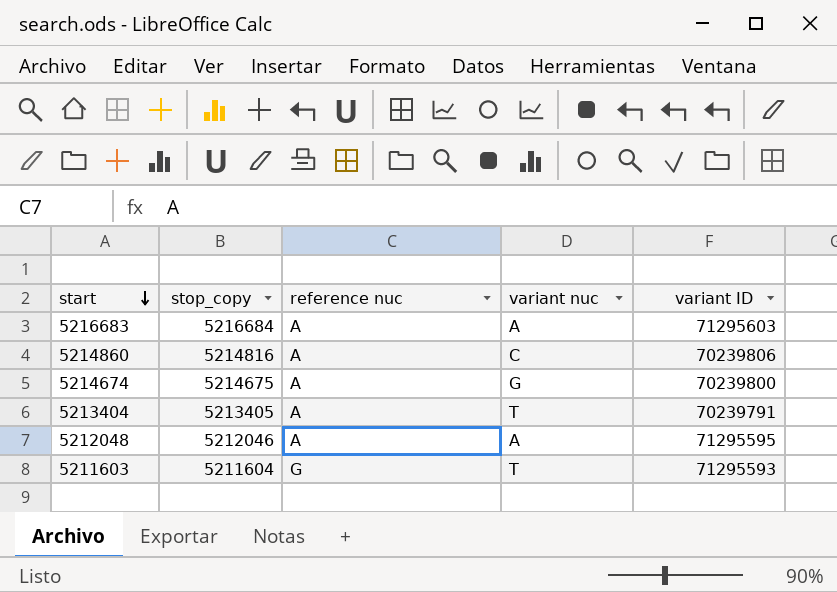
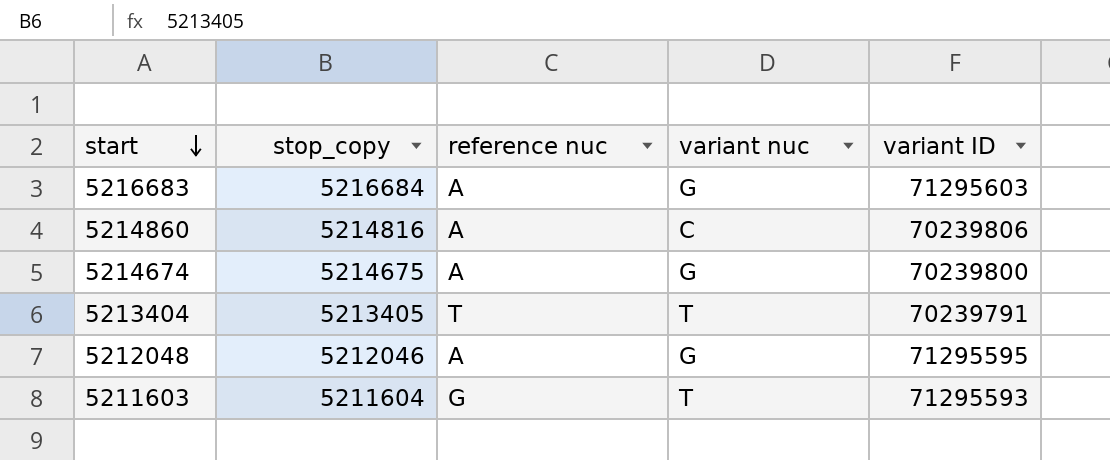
5216683 | variant nuc: A -> G
5213404 | reference nuc: A -> T
5212048 | variant nuc: A -> G

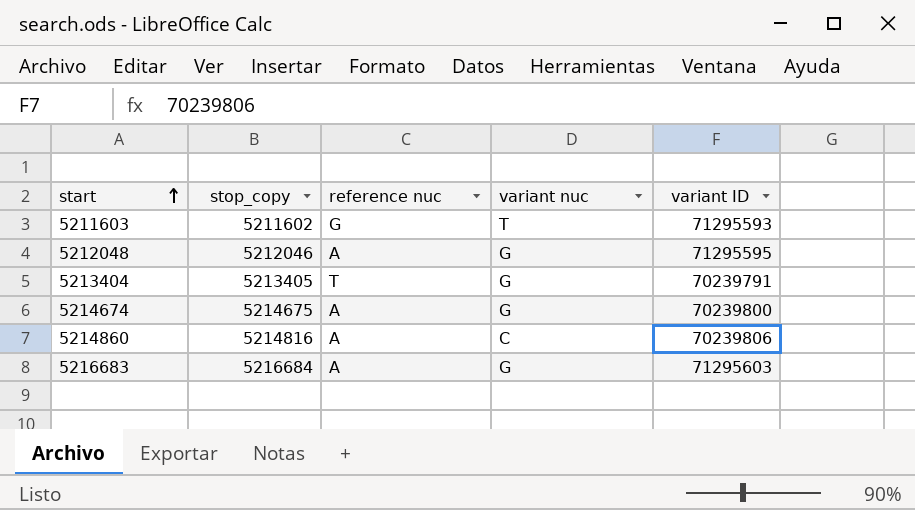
row order: start descending -> start ascending
5211603 | stop_copy: 5211604 -> 5211602
5213404 | variant nuc: T -> G

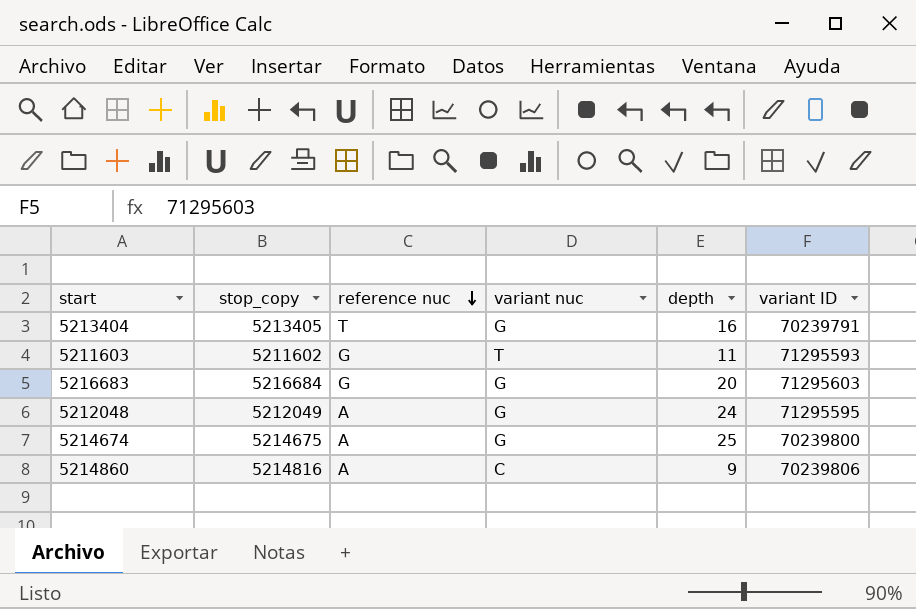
row order: start ascending -> reference nuc descending
column depth | position: none -> 5
5216683 | reference nuc: A -> G
5212048 | stop_copy: 5212046 -> 5212049

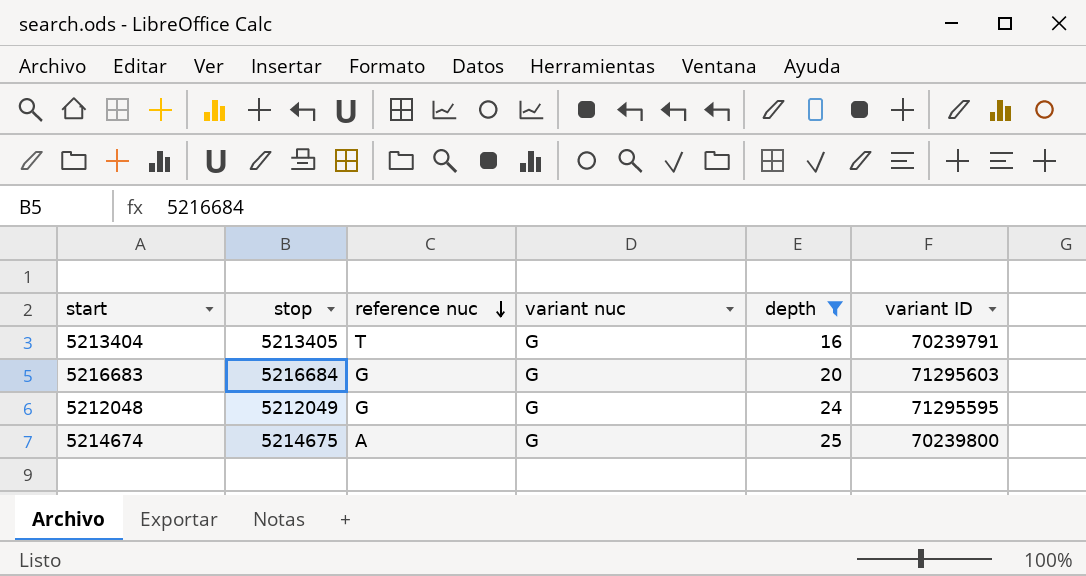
filter: none -> depth >= 16
column name: stop_copy -> stop
5212048 | reference nuc: A -> G

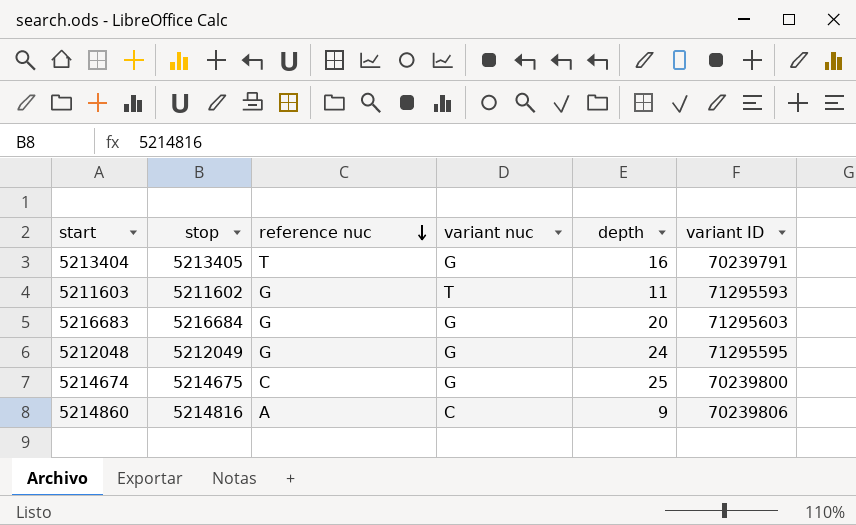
filter: depth >= 16 -> none
5214674 | reference nuc: A -> C

